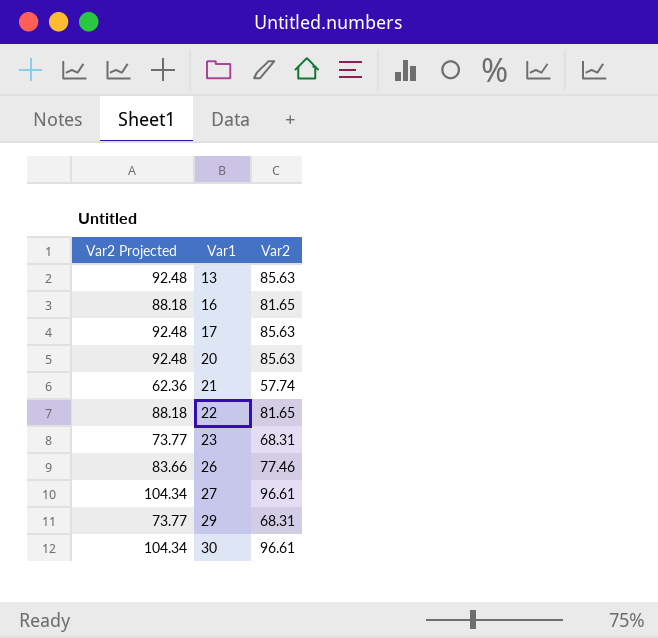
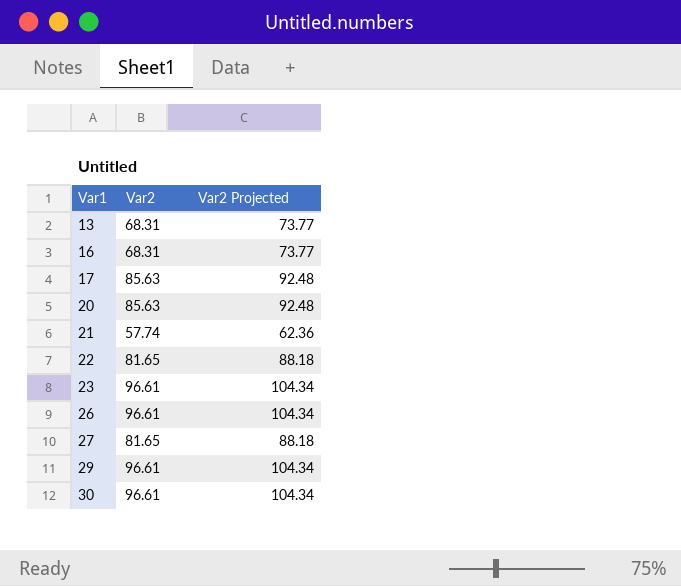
column Var2 Projected | position: 1 -> 3
13 | Var2: 85.63 -> 68.31
13 | Var2 Projected: 92.48 -> 73.77
16 | Var2: 81.65 -> 68.31
16 | Var2 Projected: 88.18 -> 73.77
23 | Var2: 68.31 -> 96.61
23 | Var2 Projected: 73.77 -> 104.34
26 | Var2: 77.46 -> 96.61
26 | Var2 Projected: 83.66 -> 104.34
27 | Var2: 96.61 -> 81.65
27 | Var2 Projected: 104.34 -> 88.18
29 | Var2: 68.31 -> 96.61
29 | Var2 Projected: 73.77 -> 104.34

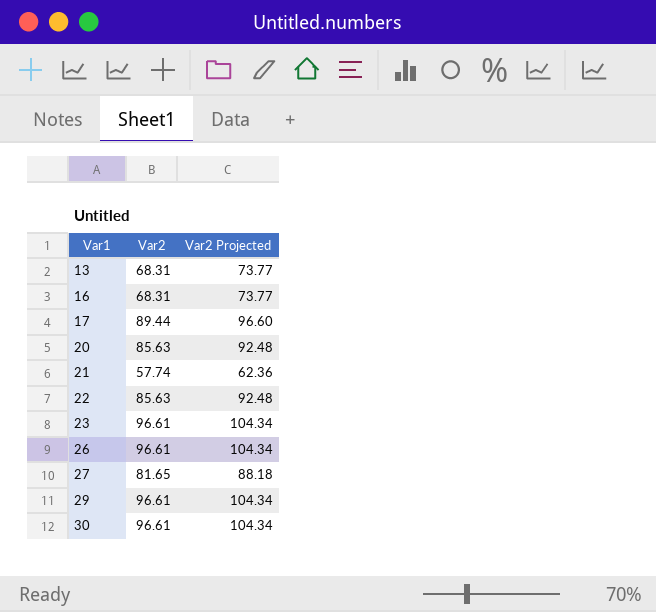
17 | Var2: 85.63 -> 89.44
17 | Var2 Projected: 92.48 -> 96.60
22 | Var2: 81.65 -> 85.63
22 | Var2 Projected: 88.18 -> 92.48

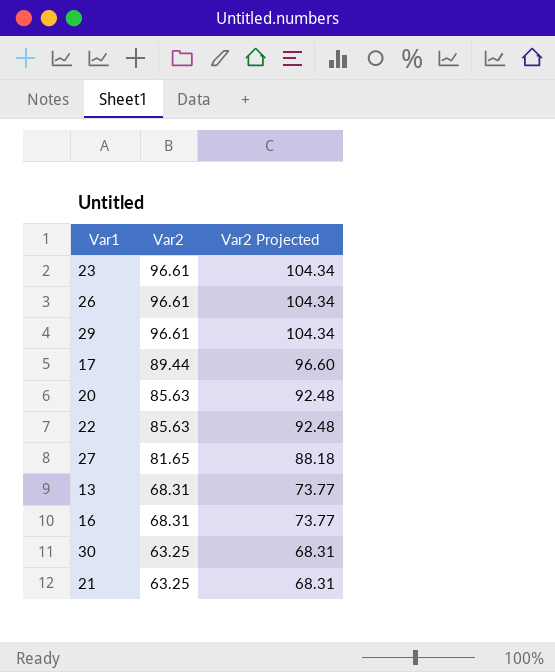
row order: Var1 ascending -> Var2 descending
30 | Var2: 96.61 -> 63.25
30 | Var2 Projected: 104.34 -> 68.31
21 | Var2: 57.74 -> 63.25
21 | Var2 Projected: 62.36 -> 68.31

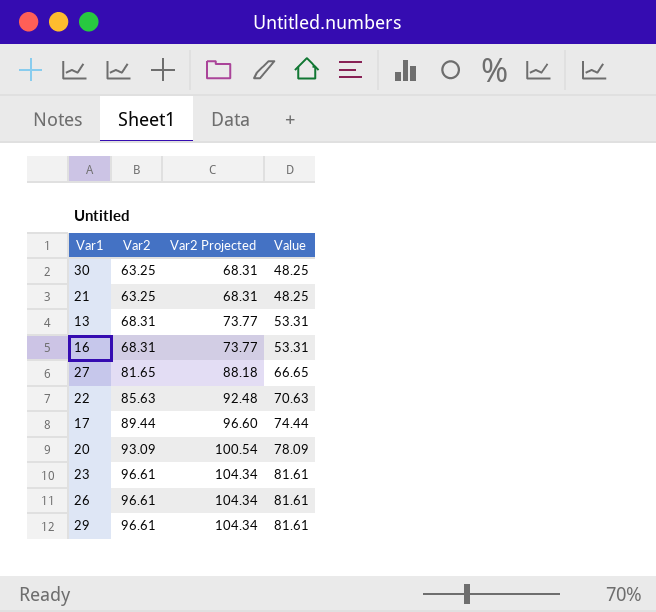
row order: Var2 descending -> Var2 ascending
column Value | formula: none -> [Var2] - 15
20 | Var2: 85.63 -> 93.09
20 | Var2 Projected: 92.48 -> 100.54

